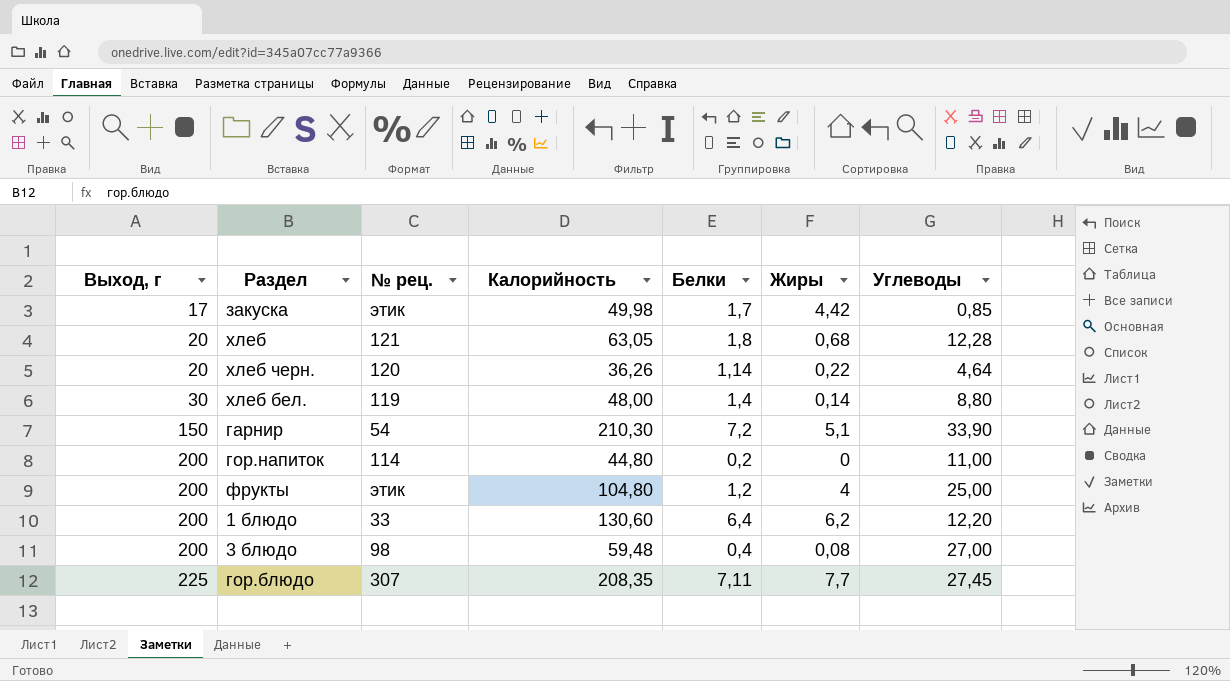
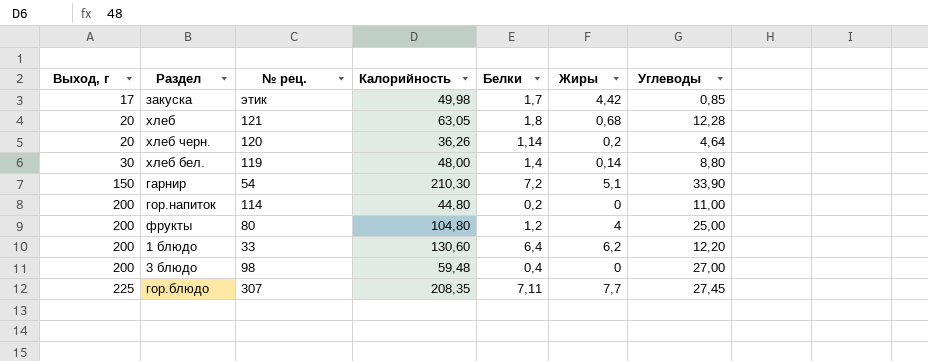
хлеб черн. | Жиры: 0,22 -> 0,2
фрукты | № рец.: этик -> 80
3 блюдо | Жиры: 0,08 -> 0

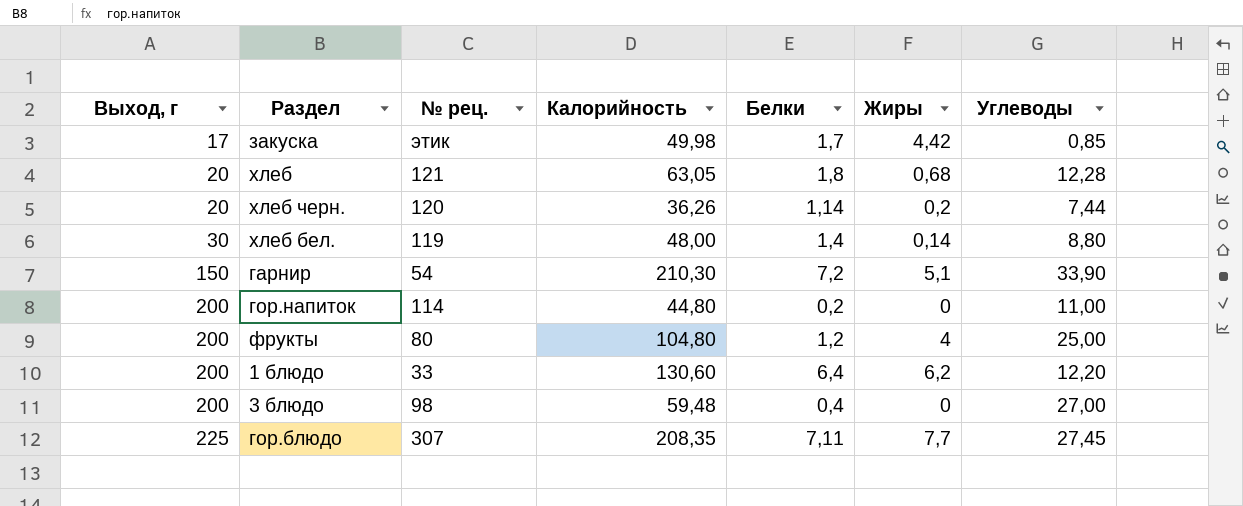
хлеб черн. | Углеводы: 4,64 -> 7,44

